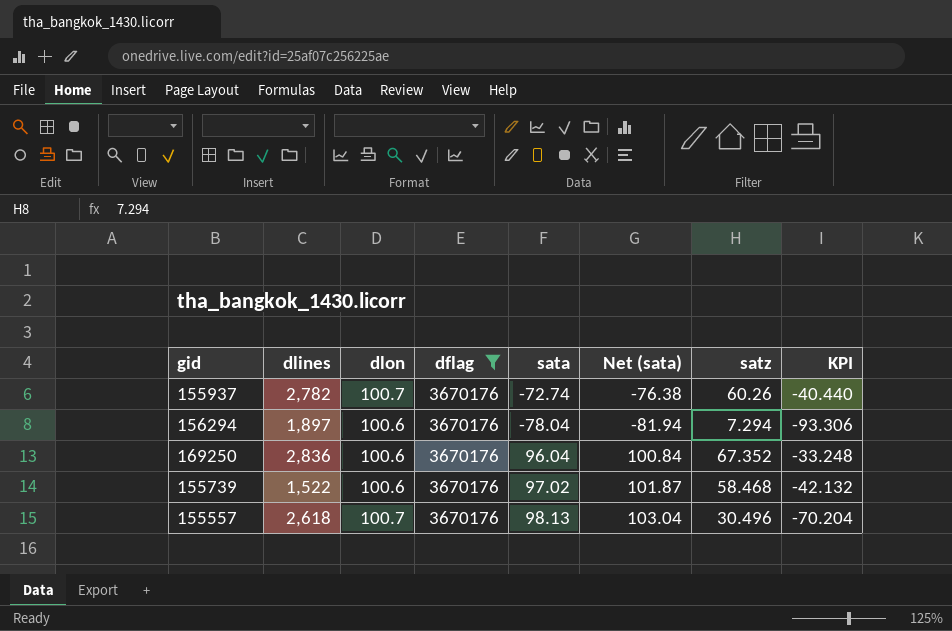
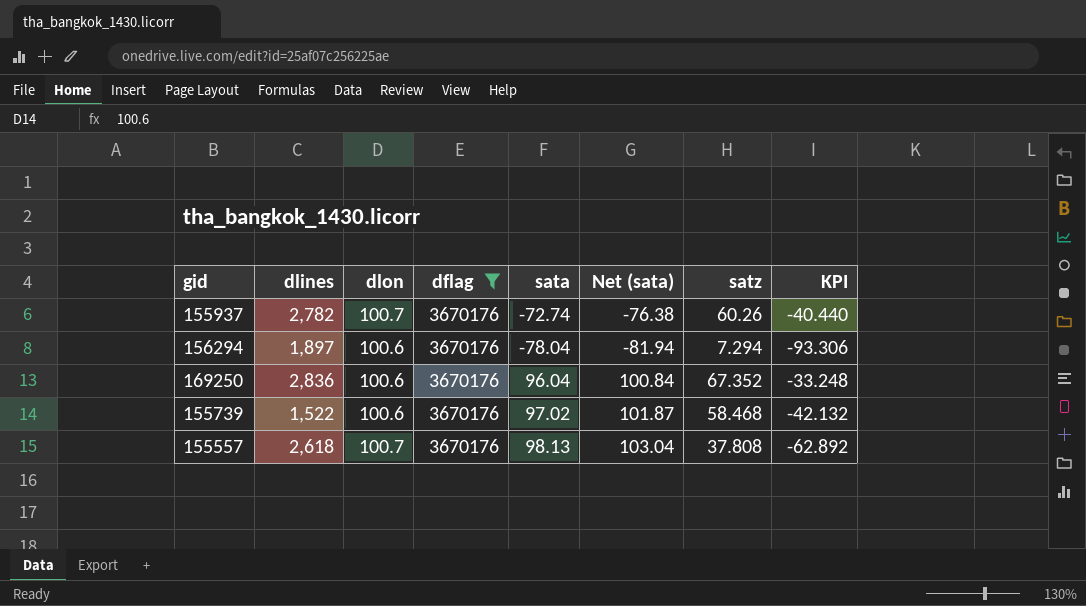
155557 | satz: 30.496 -> 37.808
155557 | KPI: -70.204 -> -62.892

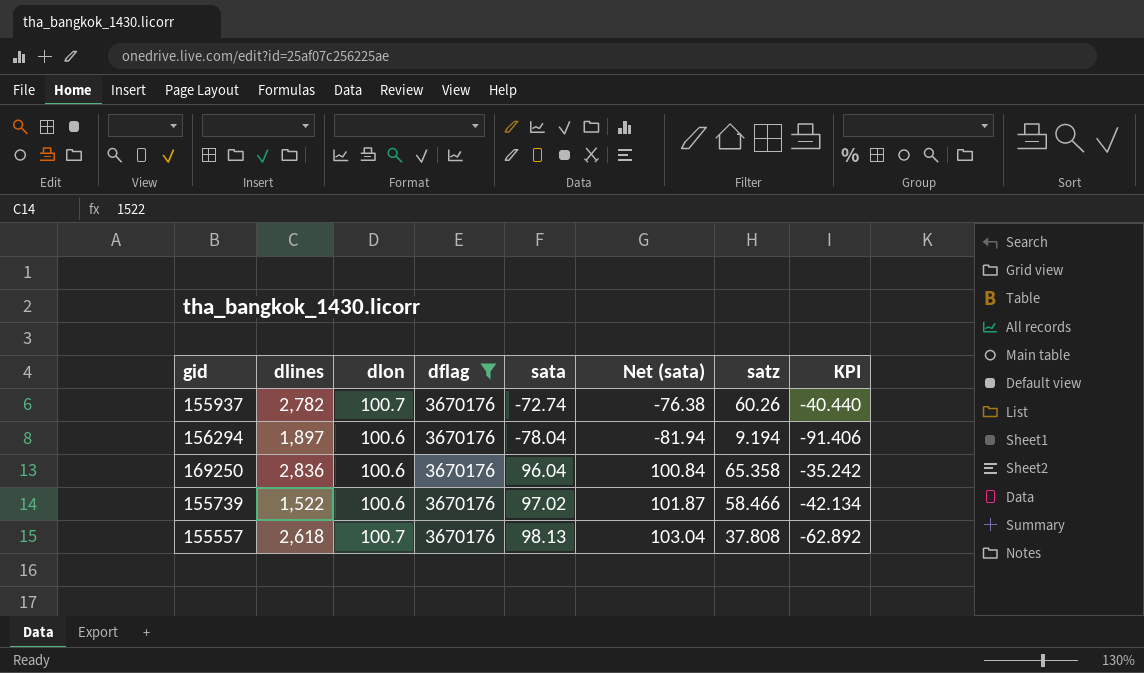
156294 | satz: 7.294 -> 9.194
156294 | KPI: -93.306 -> -91.406
169250 | satz: 67.352 -> 65.358
169250 | KPI: -33.248 -> -35.242
155739 | satz: 58.468 -> 58.466
155739 | KPI: -42.132 -> -42.134

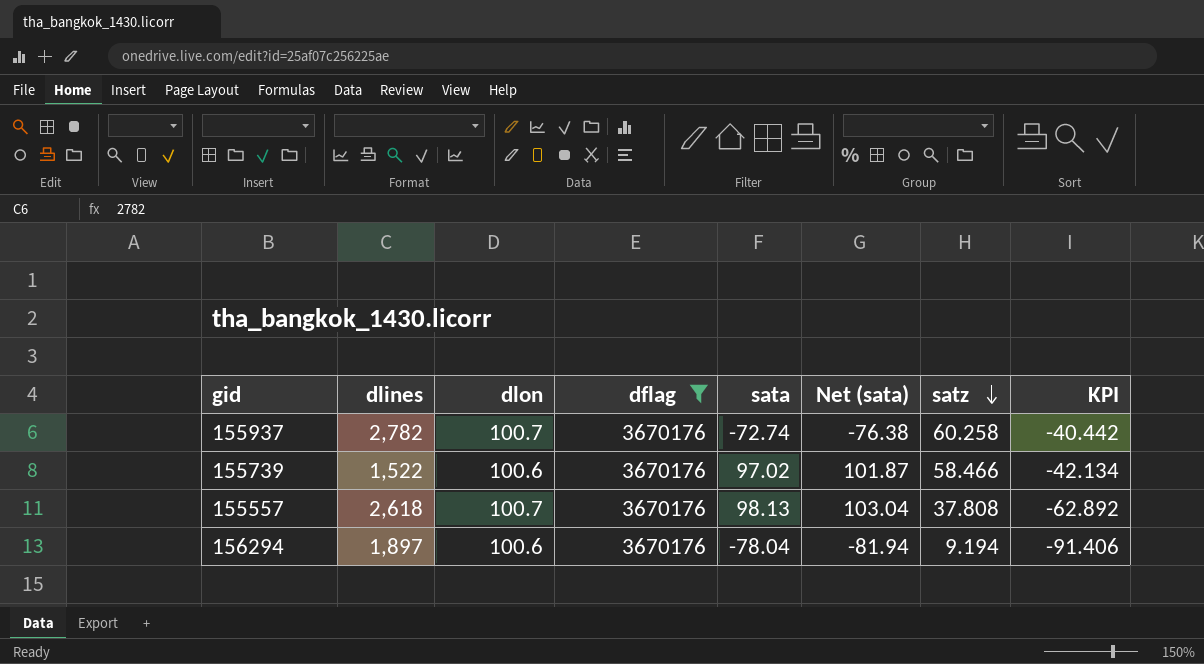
row order: none -> satz descending
row 169250: 2,836 | 100.6 | 3670176 | 96.04 | 100.84 | 65.358 | -35.242 -> none
155937 | satz: 60.26 -> 60.258
155937 | KPI: -40.440 -> -40.442

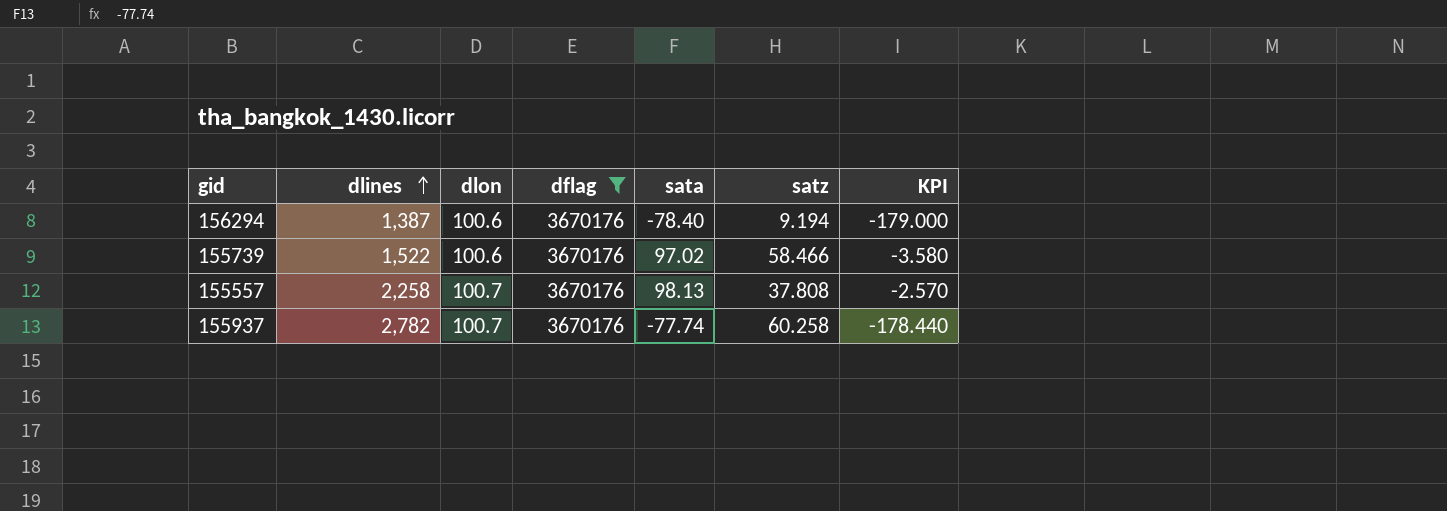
row order: satz descending -> dlines ascending
column Net (sata) | formula: [sata] * 1.05 -> none
column KPI | formula: [satz] - [dlon] -> [sata] - [dlon]
156294 | dlines: 1,897 -> 1,387
156294 | sata: -78.04 -> -78.40
155557 | dlines: 2,618 -> 2,258
155937 | sata: -72.74 -> -77.74

